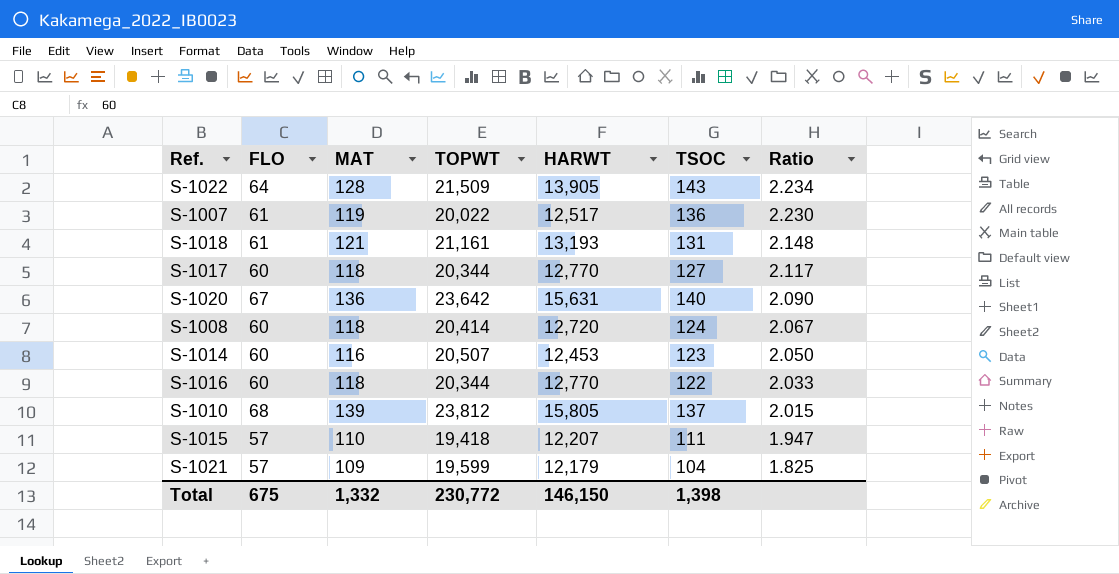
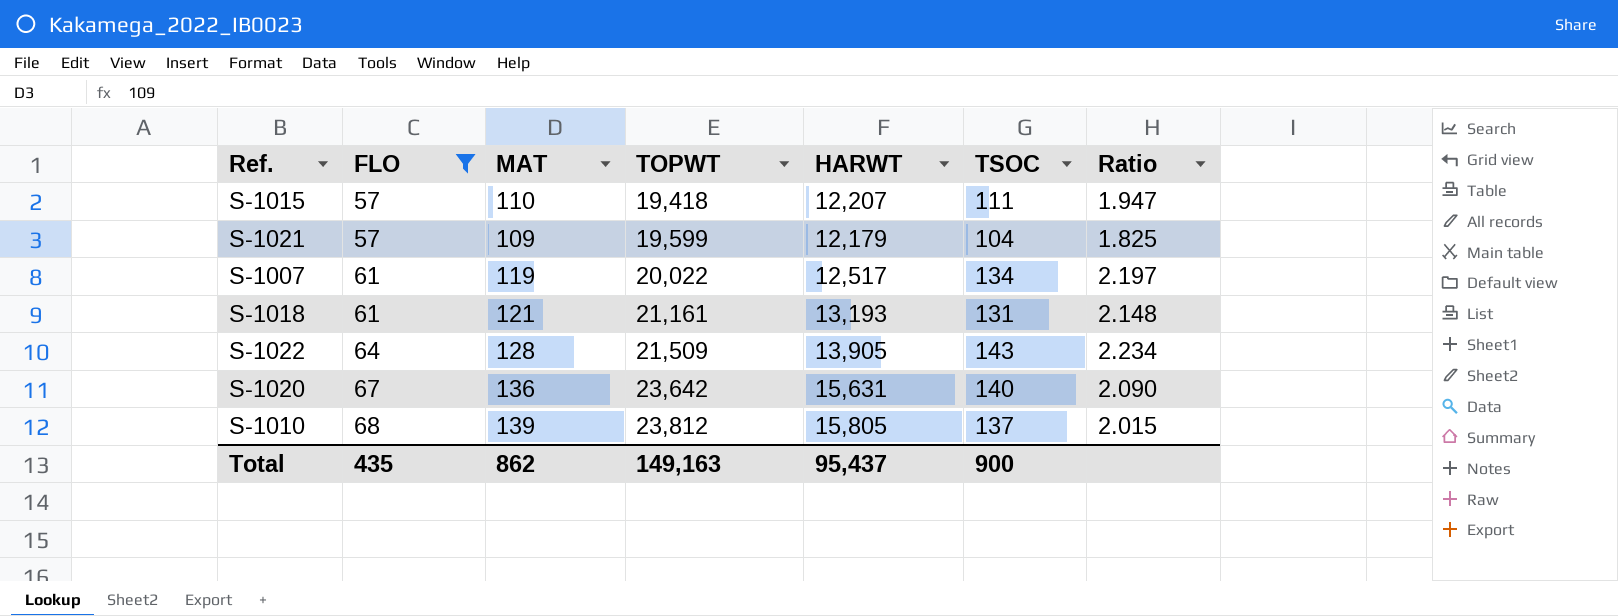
filter: none -> FLO != 60
row order: Ratio descending -> FLO ascending
S-1007 | TSOC: 136 -> 134
S-1007 | Ratio: 2.230 -> 2.197
Total | FLO: 675 -> 435
Total | MAT: 1,332 -> 862
Total | TOPWT: 230,772 -> 149,163
Total | HARWT: 146,150 -> 95,437
Total | TSOC: 1,398 -> 900

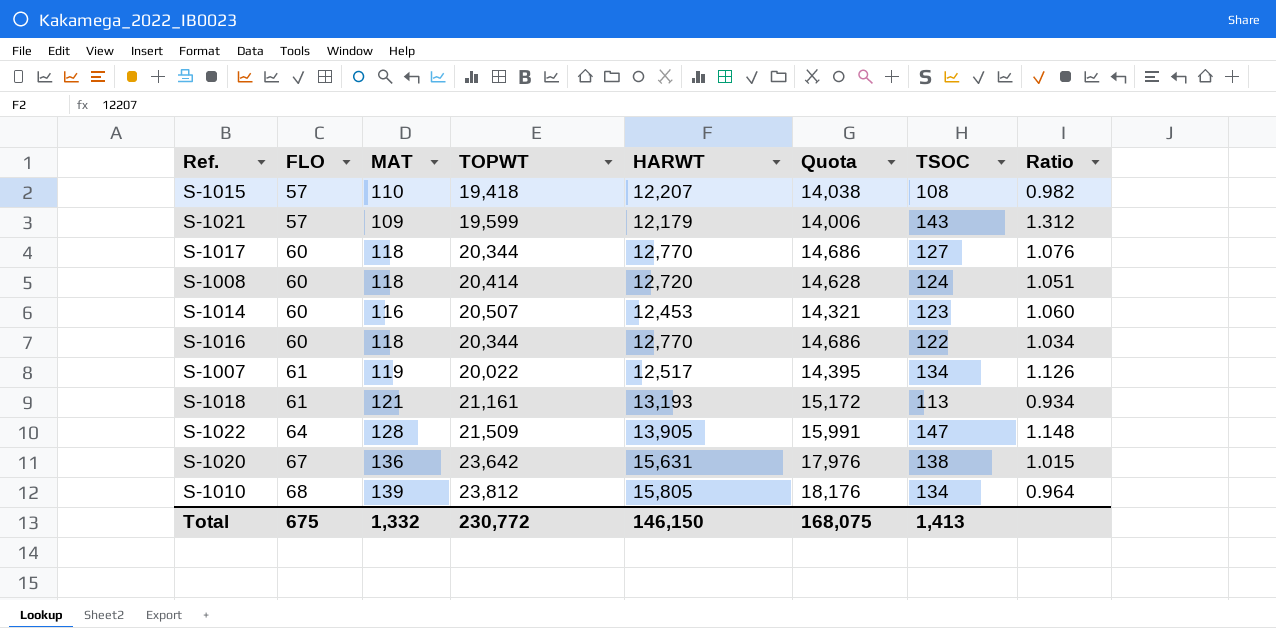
filter: FLO != 60 -> none
column Quota | formula: none -> [HARWT] * 1.15
column Ratio | formula: [TSOC] / [FLO] -> [TSOC] / [MAT]
S-1015 | TSOC: 111 -> 108
S-1021 | TSOC: 104 -> 143
S-1018 | TSOC: 131 -> 113
S-1022 | TSOC: 143 -> 147
S-1020 | TSOC: 140 -> 138
S-1010 | TSOC: 137 -> 134
Total | FLO: 435 -> 675
Total | MAT: 862 -> 1,332
Total | TOPWT: 149,163 -> 230,772
Total | HARWT: 95,437 -> 146,150
Total | TSOC: 900 -> 1,413

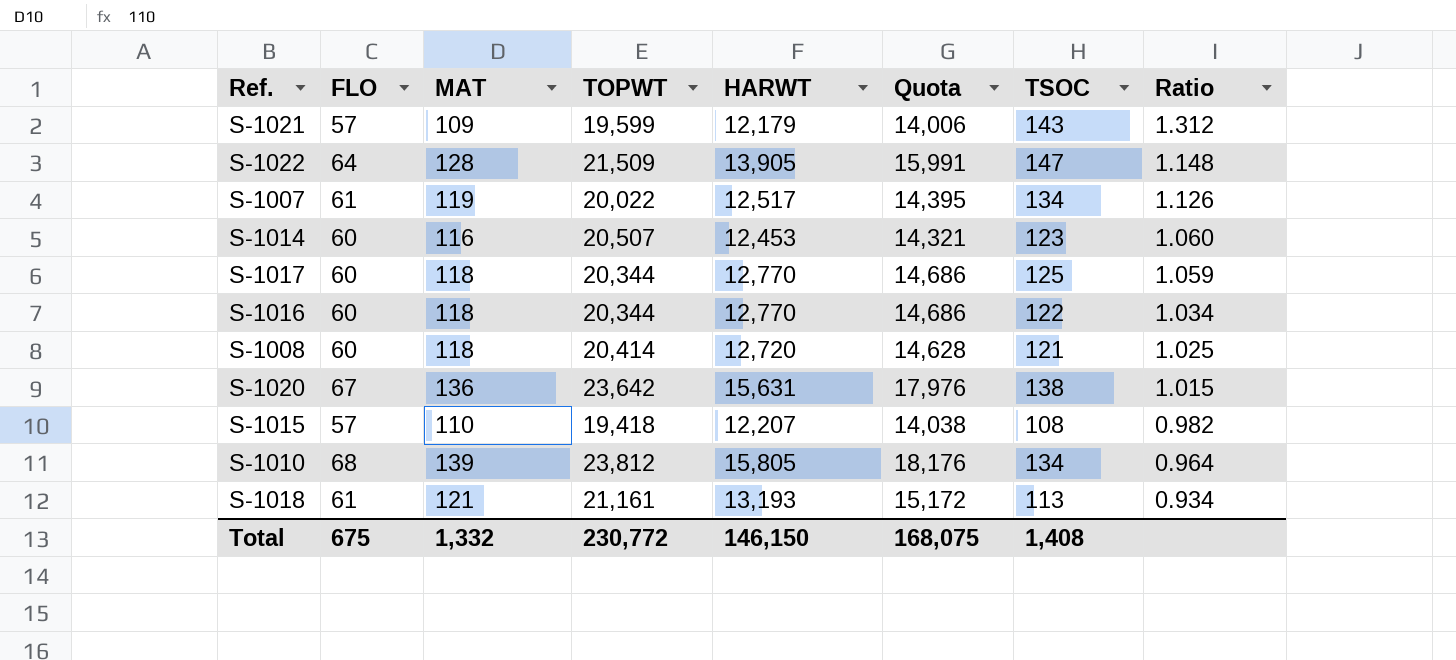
row order: FLO ascending -> Ratio descending
S-1017 | TSOC: 127 -> 125
S-1017 | Ratio: 1.076 -> 1.059
S-1008 | TSOC: 124 -> 121
S-1008 | Ratio: 1.051 -> 1.025
Total | TSOC: 1,413 -> 1,408

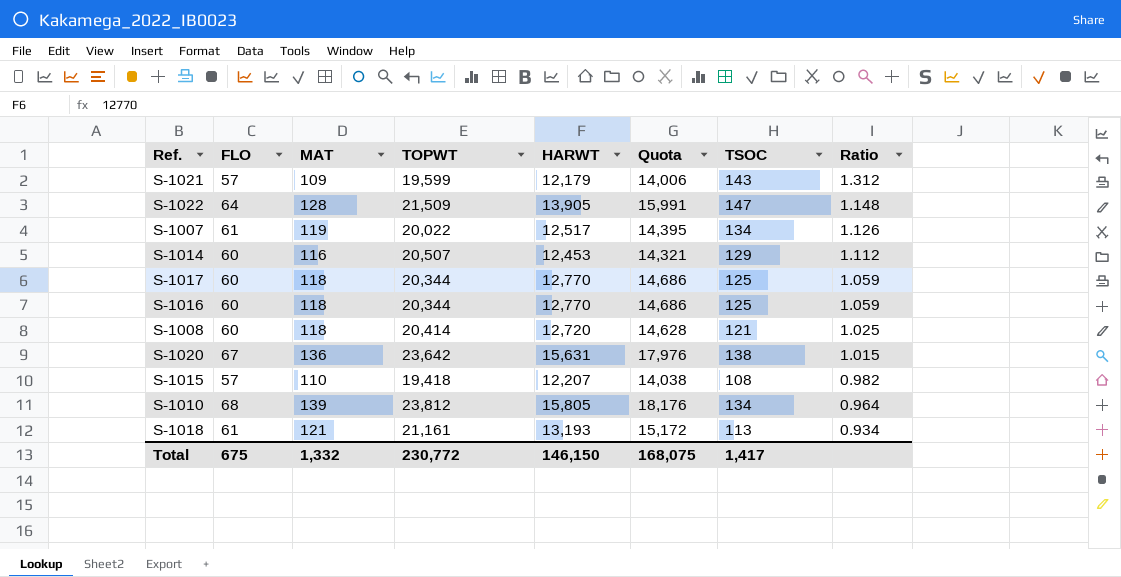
S-1014 | TSOC: 123 -> 129
S-1014 | Ratio: 1.060 -> 1.112
S-1016 | TSOC: 122 -> 125
S-1016 | Ratio: 1.034 -> 1.059
Total | TSOC: 1,408 -> 1,417

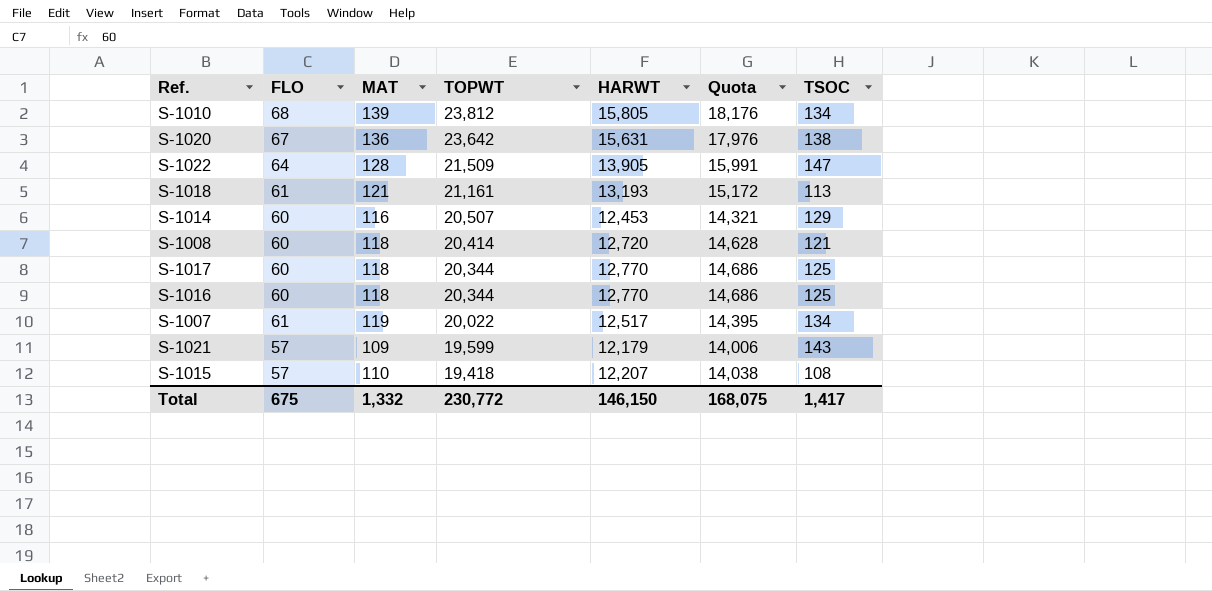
row order: Ratio descending -> TOPWT descending
column Ratio | formula: [TSOC] / [MAT] -> none

